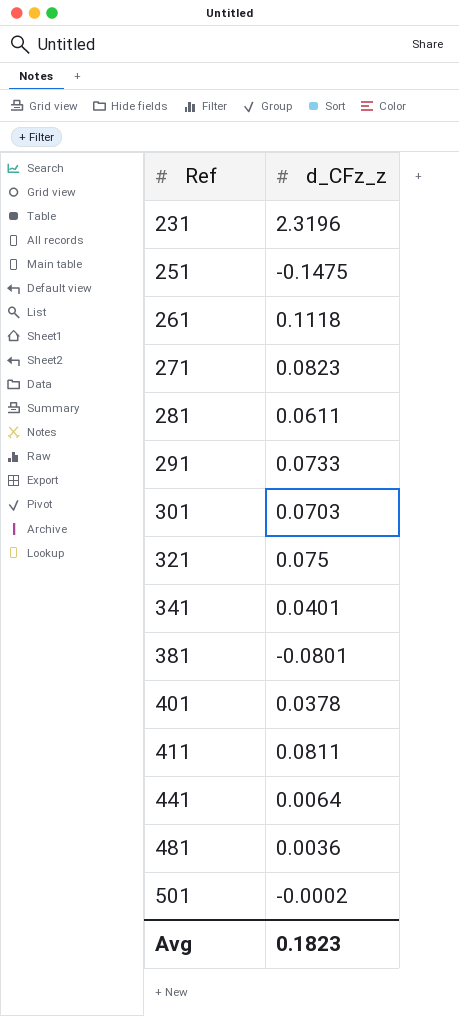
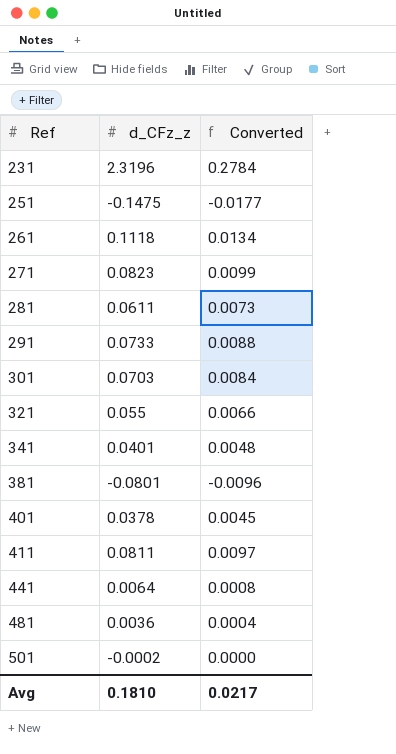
column Converted | formula: none -> [d_CFz_z] * 0.12
321 | d_CFz_z: 0.075 -> 0.055
Avg | d_CFz_z: 0.1823 -> 0.1810

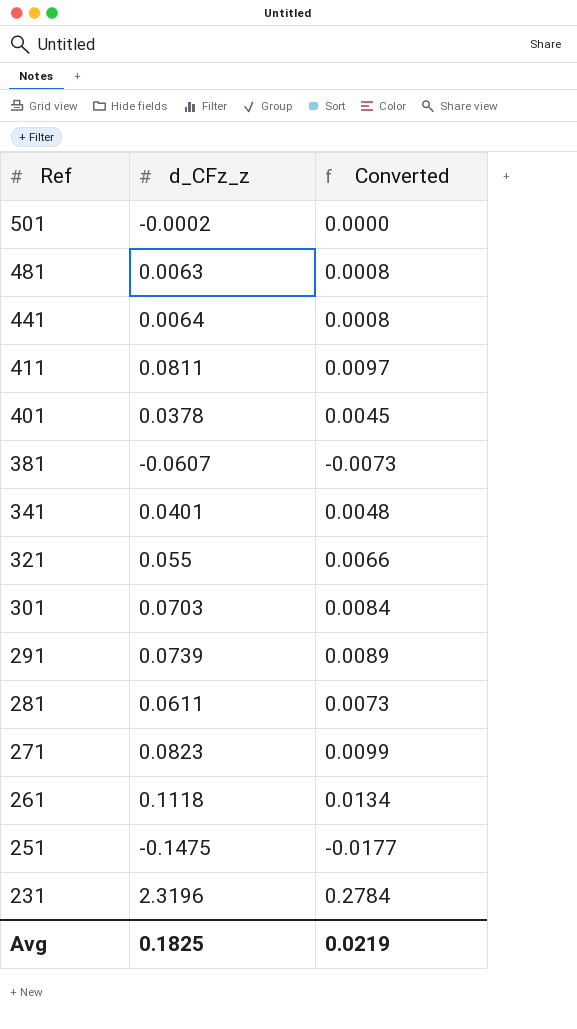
row order: Ref ascending -> Ref descending
481 | d_CFz_z: 0.0036 -> 0.0063
481 | Converted: 0.0004 -> 0.0008
381 | d_CFz_z: -0.0801 -> -0.0607
381 | Converted: -0.0096 -> -0.0073
291 | d_CFz_z: 0.0733 -> 0.0739
291 | Converted: 0.0088 -> 0.0089
Avg | d_CFz_z: 0.1810 -> 0.1825
Avg | Converted: 0.0217 -> 0.0219

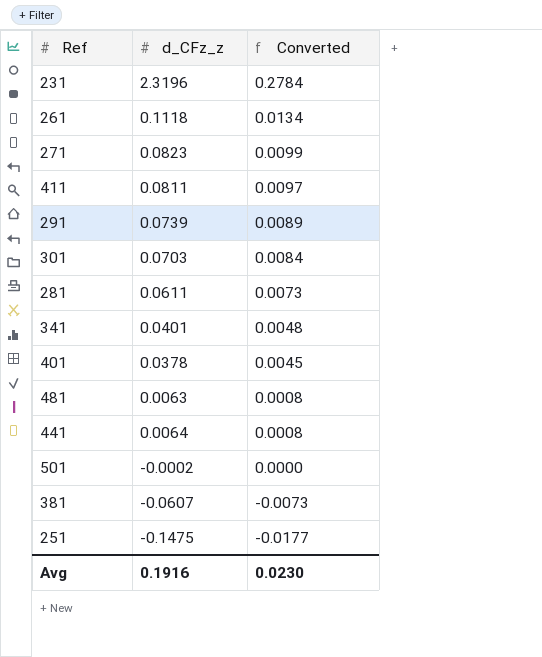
row order: Ref descending -> Converted descending
row 321: 0.055 | 0.0066 -> none
Avg | d_CFz_z: 0.1825 -> 0.1916
Avg | Converted: 0.0219 -> 0.0230

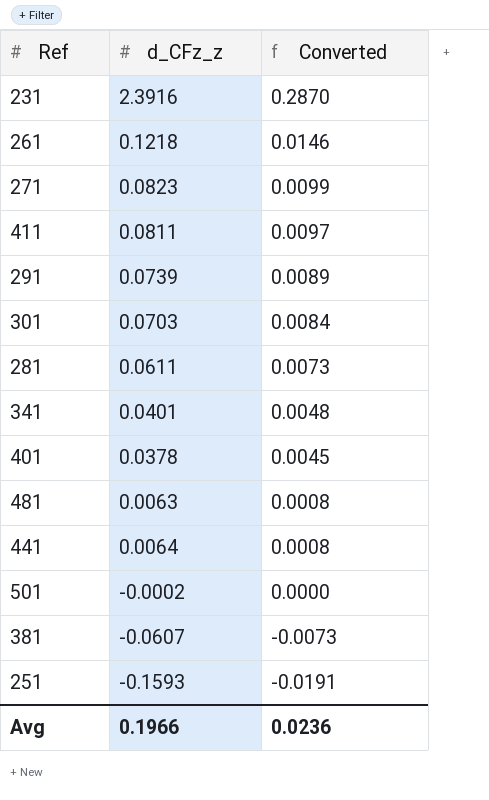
231 | d_CFz_z: 2.3196 -> 2.3916
231 | Converted: 0.2784 -> 0.2870
261 | d_CFz_z: 0.1118 -> 0.1218
261 | Converted: 0.0134 -> 0.0146
251 | d_CFz_z: -0.1475 -> -0.1593
251 | Converted: -0.0177 -> -0.0191
Avg | d_CFz_z: 0.1916 -> 0.1966
Avg | Converted: 0.0230 -> 0.0236

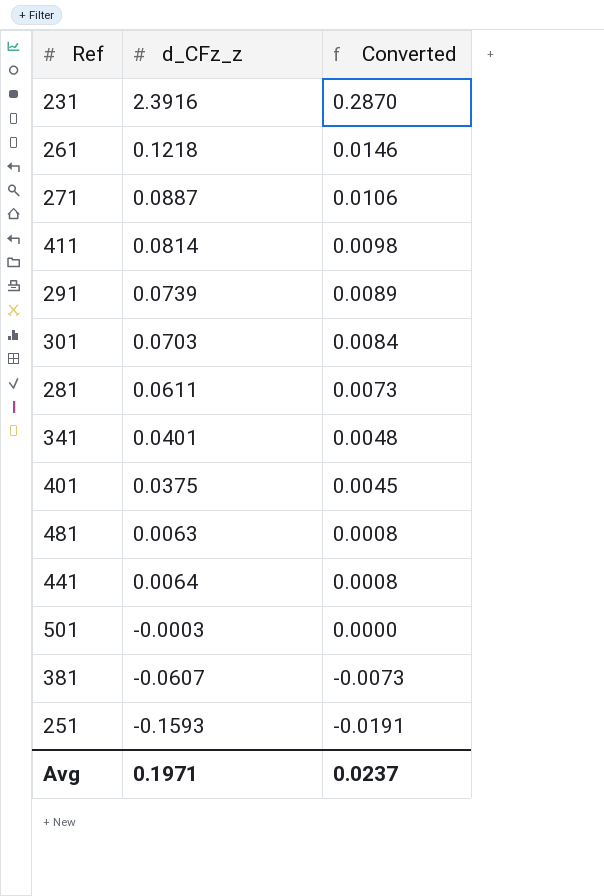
271 | d_CFz_z: 0.0823 -> 0.0887
271 | Converted: 0.0099 -> 0.0106
411 | d_CFz_z: 0.0811 -> 0.0814
411 | Converted: 0.0097 -> 0.0098
401 | d_CFz_z: 0.0378 -> 0.0375
501 | d_CFz_z: -0.0002 -> -0.0003
Avg | d_CFz_z: 0.1966 -> 0.1971
Avg | Converted: 0.0236 -> 0.0237

